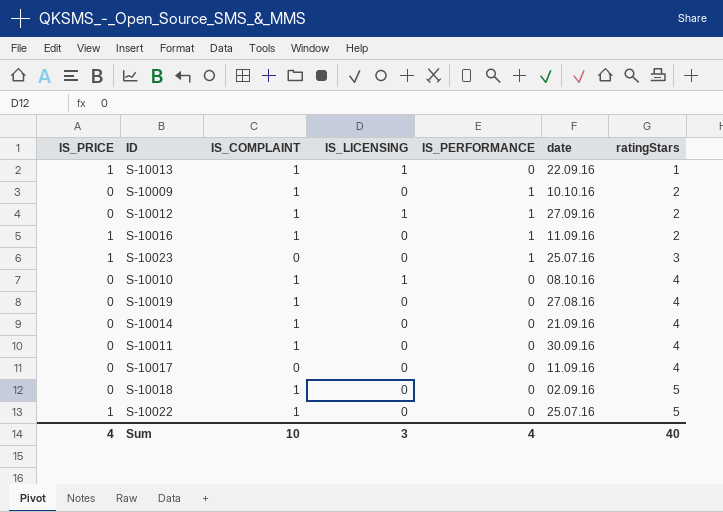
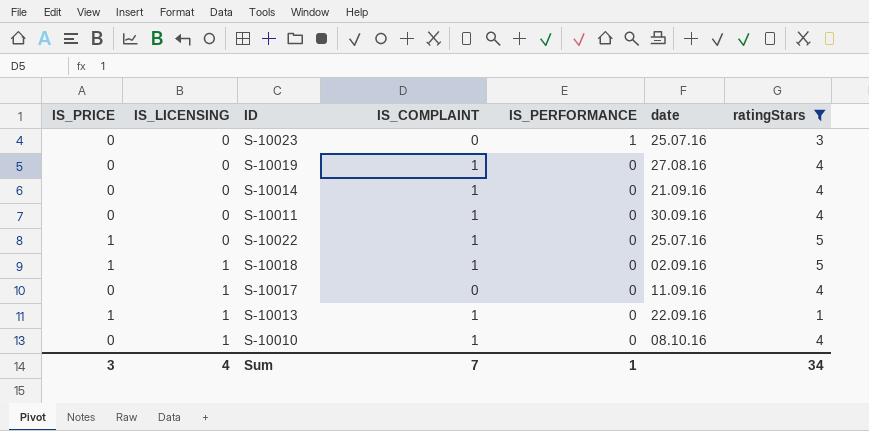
filter: none -> ratingStars != 2
row order: ratingStars ascending -> IS_LICENSING ascending
column IS_LICENSING | position: 4 -> 2
S-10023 | IS_PRICE: 1 -> 0
S-10018 | IS_PRICE: 0 -> 1
S-10018 | IS_LICENSING: 0 -> 1
S-10017 | IS_LICENSING: 0 -> 1
Sum | IS_PRICE: 4 -> 3
Sum | IS_LICENSING: 3 -> 4
Sum | IS_COMPLAINT: 10 -> 7
Sum | IS_PERFORMANCE: 4 -> 1
Sum | ratingStars: 40 -> 34

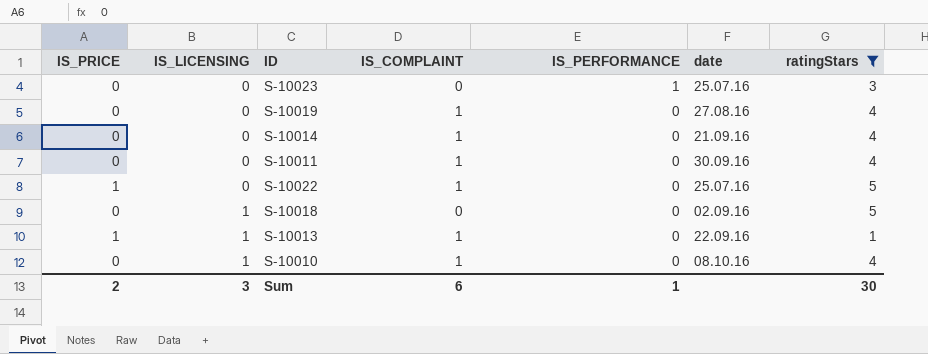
row S-10017: 0 | 1 | 0 | 0 | 11.09.16 | 4 -> none
S-10018 | IS_PRICE: 1 -> 0
S-10018 | IS_COMPLAINT: 1 -> 0
Sum | IS_PRICE: 3 -> 2
Sum | IS_LICENSING: 4 -> 3
Sum | IS_COMPLAINT: 7 -> 6
Sum | ratingStars: 34 -> 30

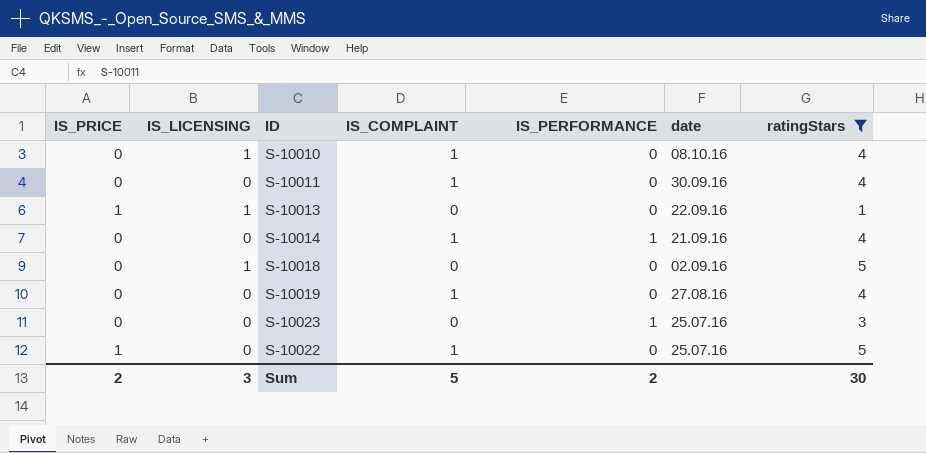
row order: IS_LICENSING ascending -> date descending
S-10013 | IS_COMPLAINT: 1 -> 0
S-10014 | IS_PERFORMANCE: 0 -> 1
Sum | IS_COMPLAINT: 6 -> 5
Sum | IS_PERFORMANCE: 1 -> 2

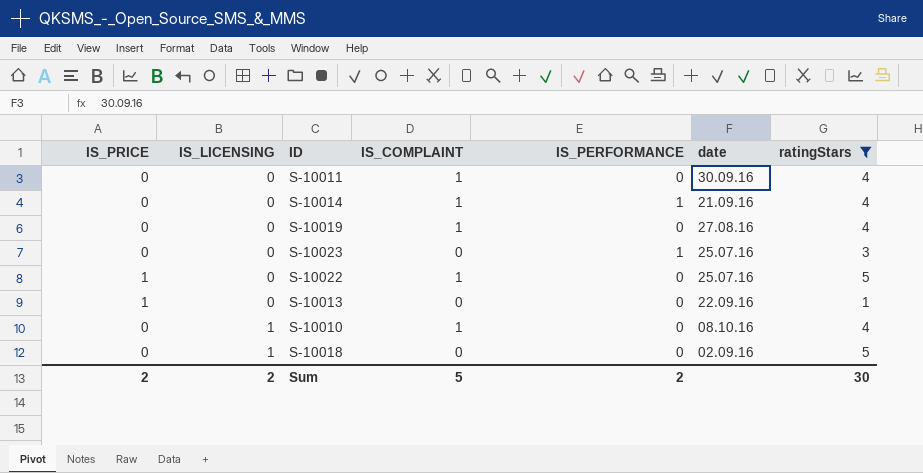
row order: date descending -> IS_LICENSING ascending
S-10013 | IS_LICENSING: 1 -> 0
Sum | IS_LICENSING: 3 -> 2

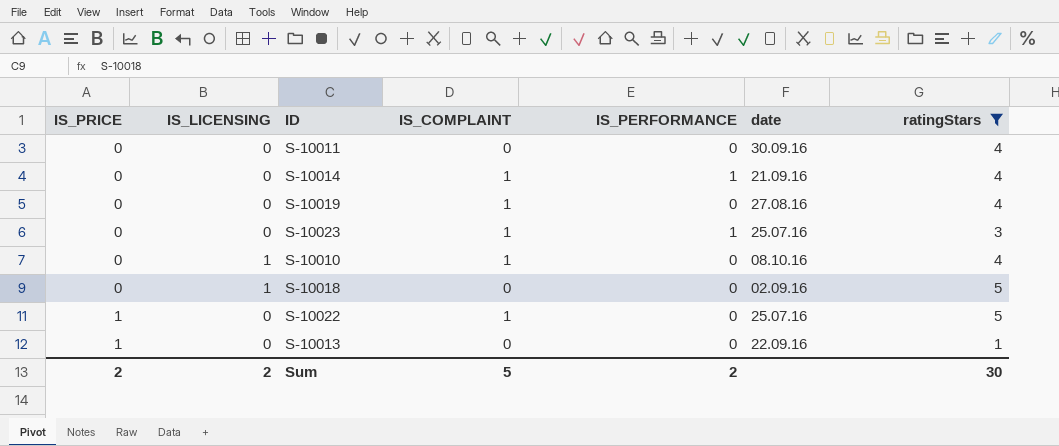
row order: IS_LICENSING ascending -> IS_PRICE ascending
S-10011 | IS_COMPLAINT: 1 -> 0
S-10023 | IS_COMPLAINT: 0 -> 1

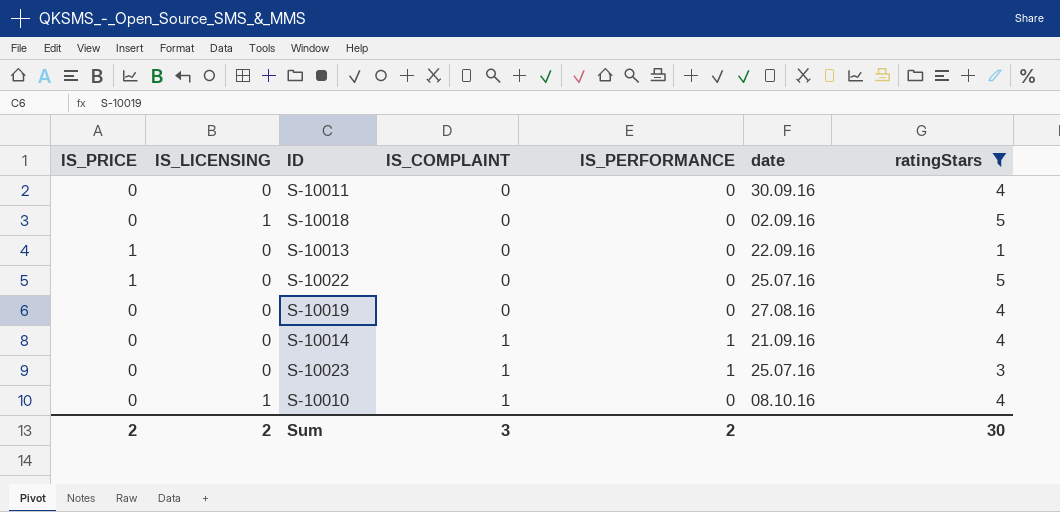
row order: IS_PRICE ascending -> IS_COMPLAINT ascending
S-10022 | IS_COMPLAINT: 1 -> 0
S-10019 | IS_COMPLAINT: 1 -> 0
Sum | IS_COMPLAINT: 5 -> 3

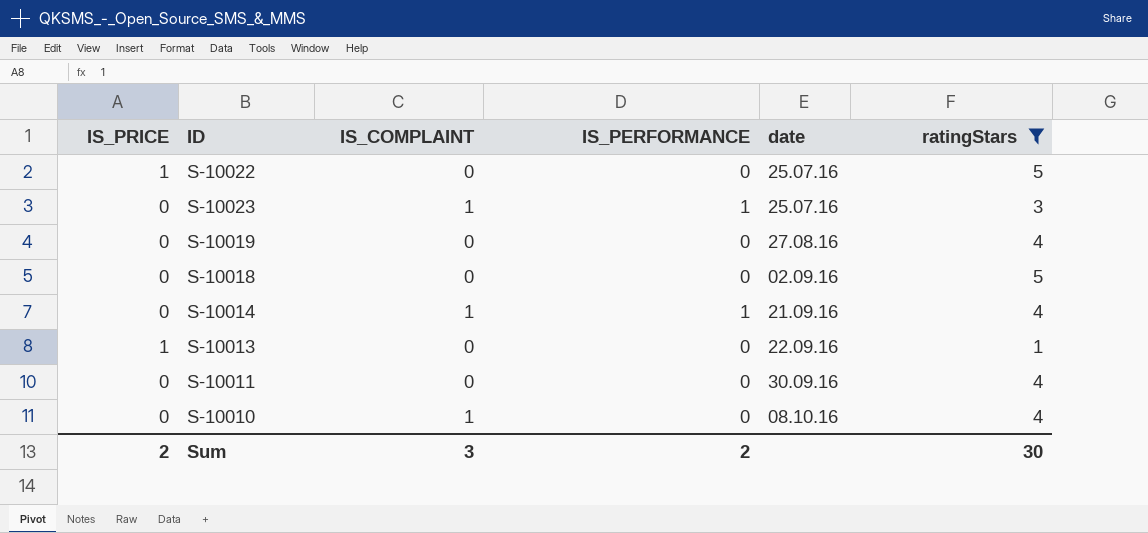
row order: IS_COMPLAINT ascending -> date ascending
column IS_LICENSING | position: 2 -> none

